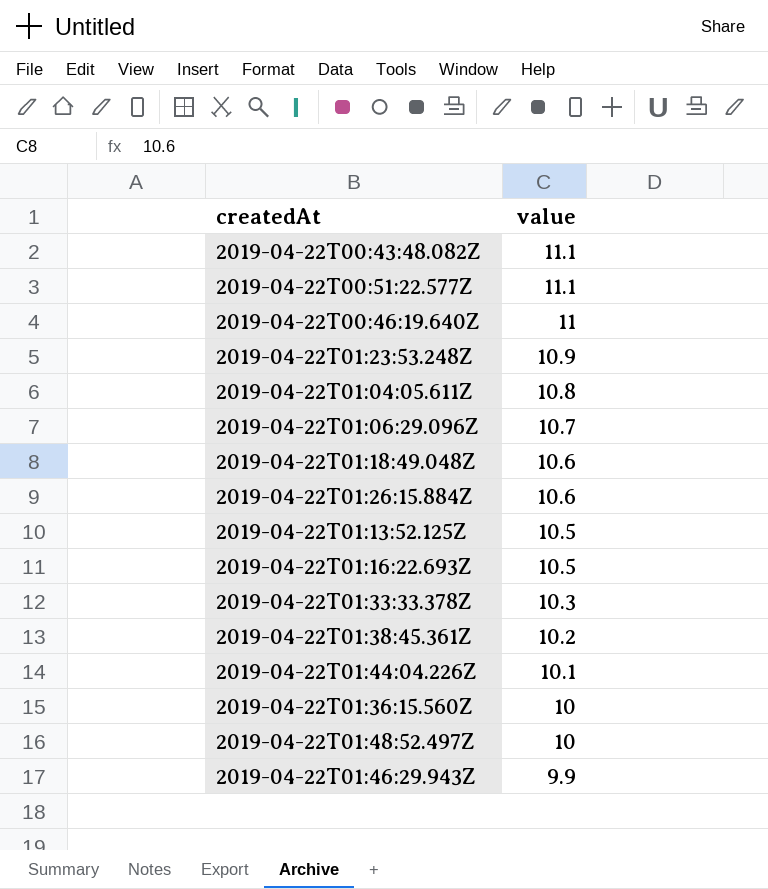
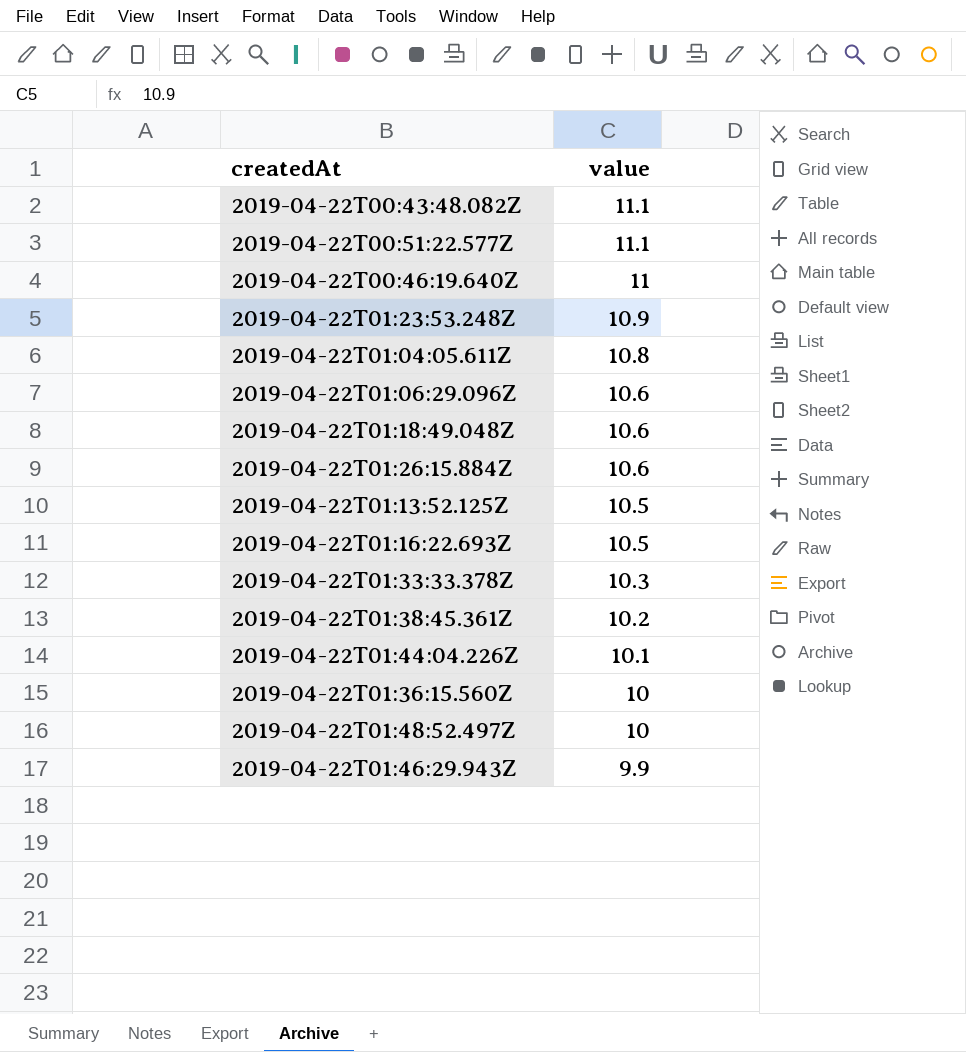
2019-04-22T01:06:29.096Z | value: 10.7 -> 10.6

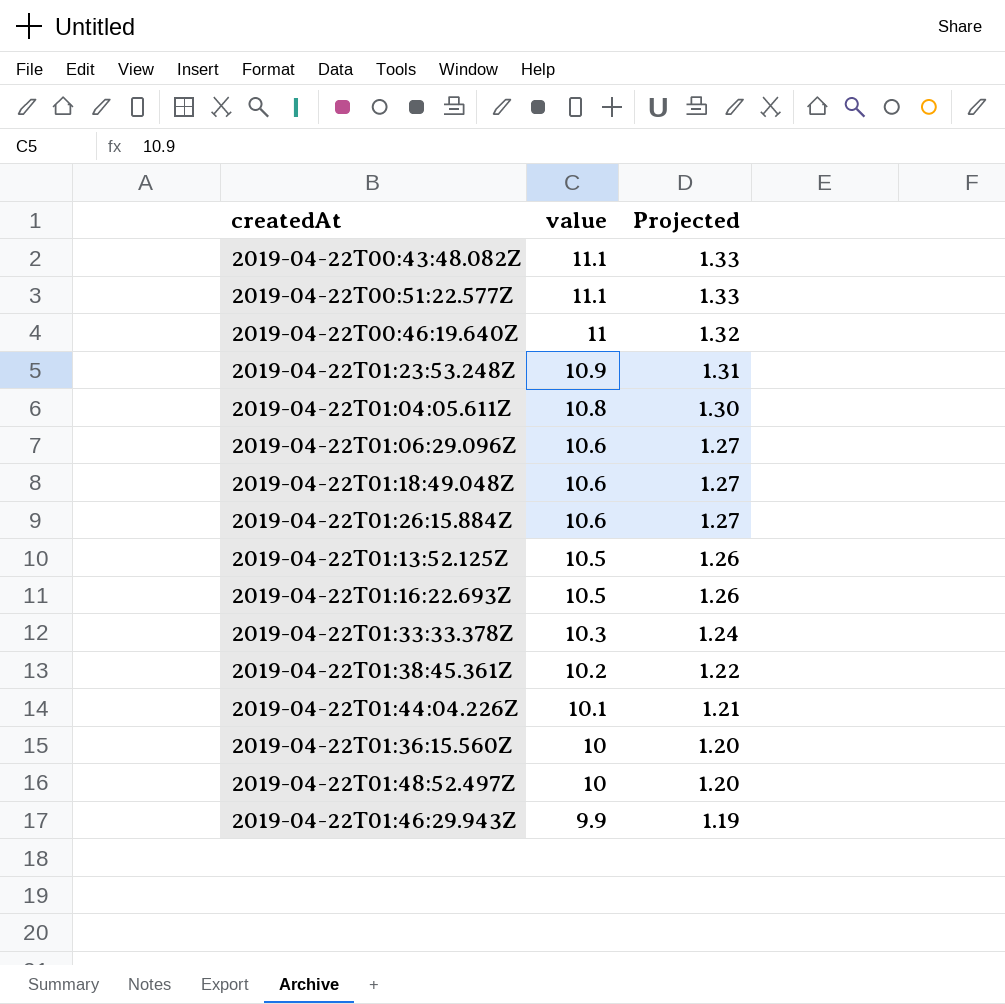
column Projected | formula: none -> [value] * 0.12

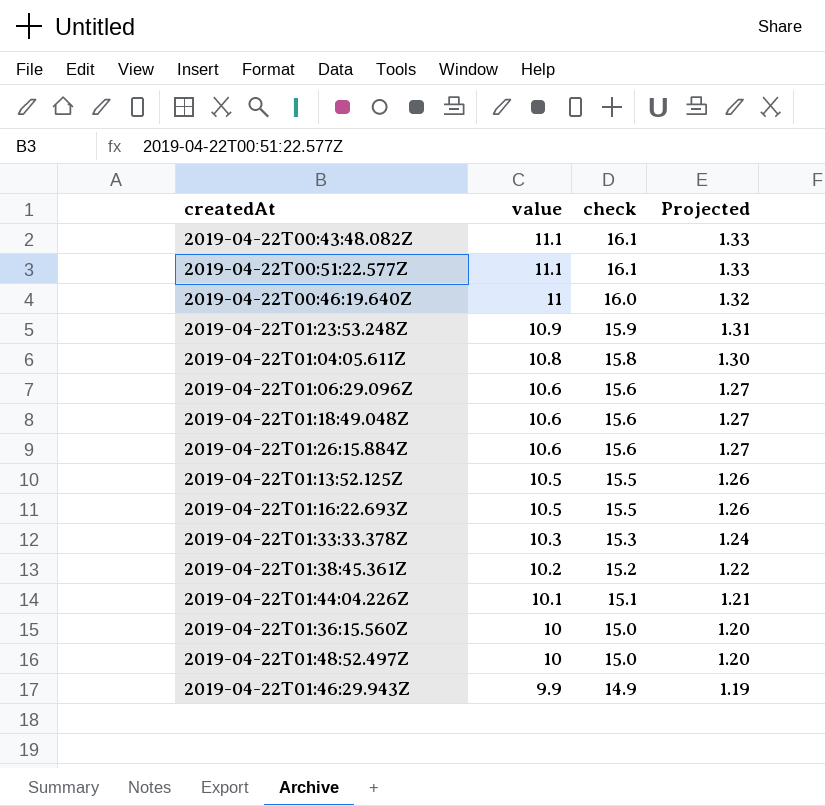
column check | formula: none -> [value] + 5

